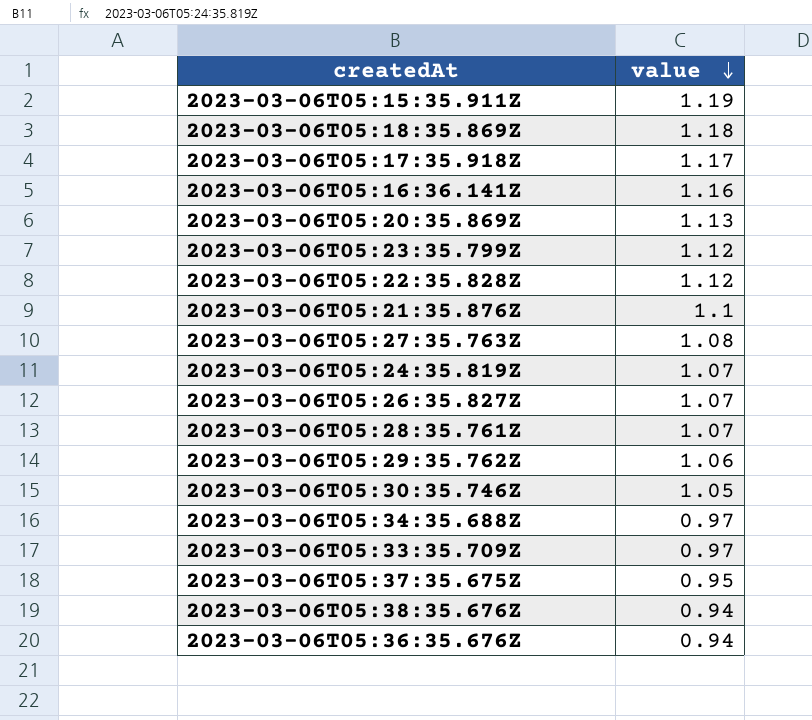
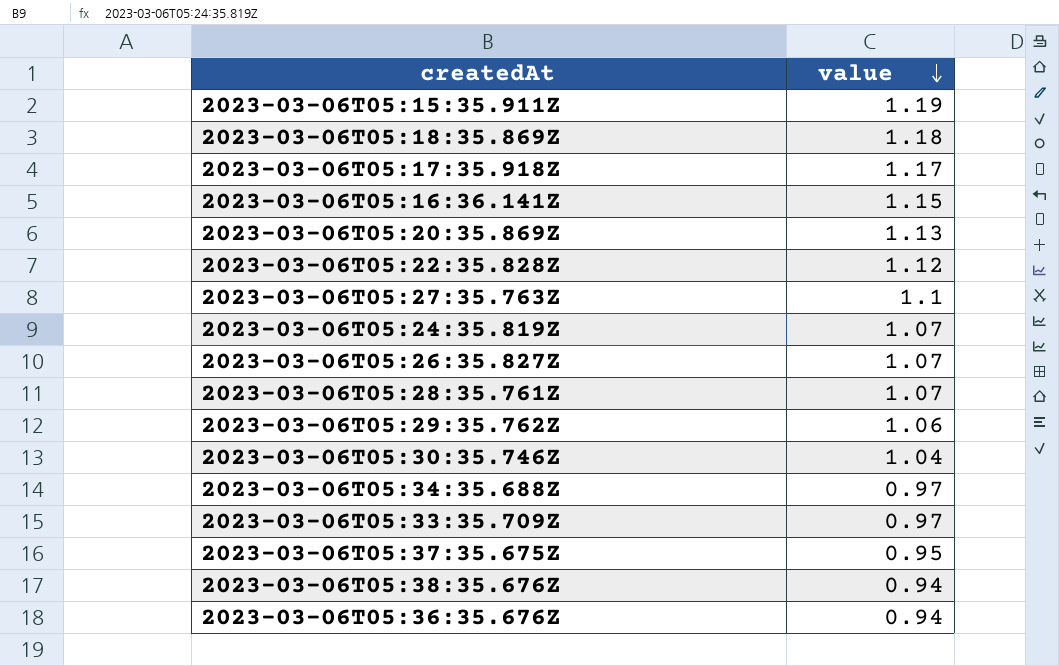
row 2023-03-06T05:23:35.799Z: 1.12 -> none
row 2023-03-06T05:21:35.876Z: 1.1 -> none
2023-03-06T05:16:36.141Z | value: 1.16 -> 1.15
2023-03-06T05:27:35.763Z | value: 1.08 -> 1.1
2023-03-06T05:30:35.746Z | value: 1.05 -> 1.04

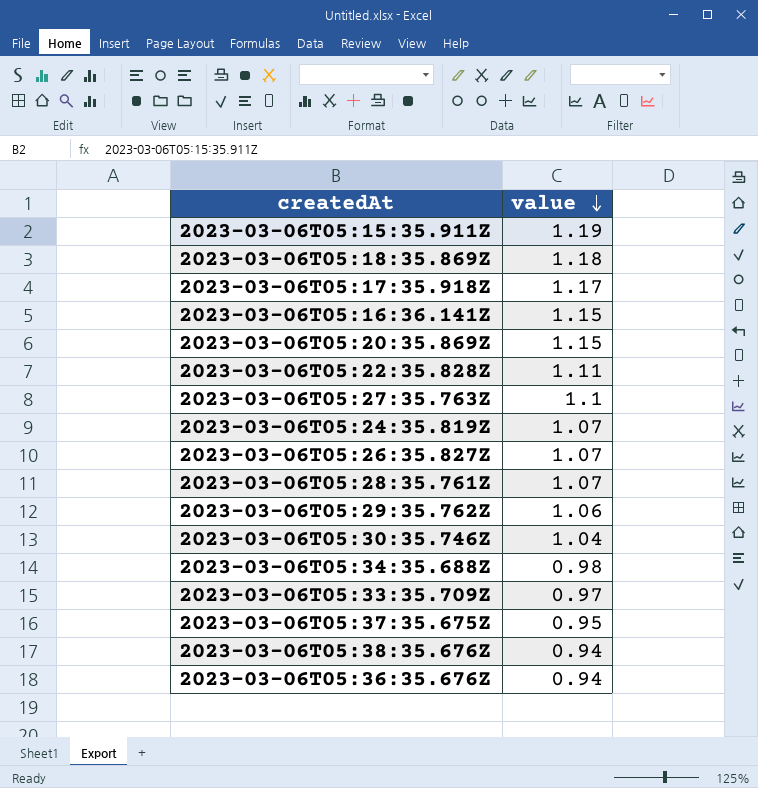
2023-03-06T05:20:35.869Z | value: 1.13 -> 1.15
2023-03-06T05:22:35.828Z | value: 1.12 -> 1.11
2023-03-06T05:34:35.688Z | value: 0.97 -> 0.98

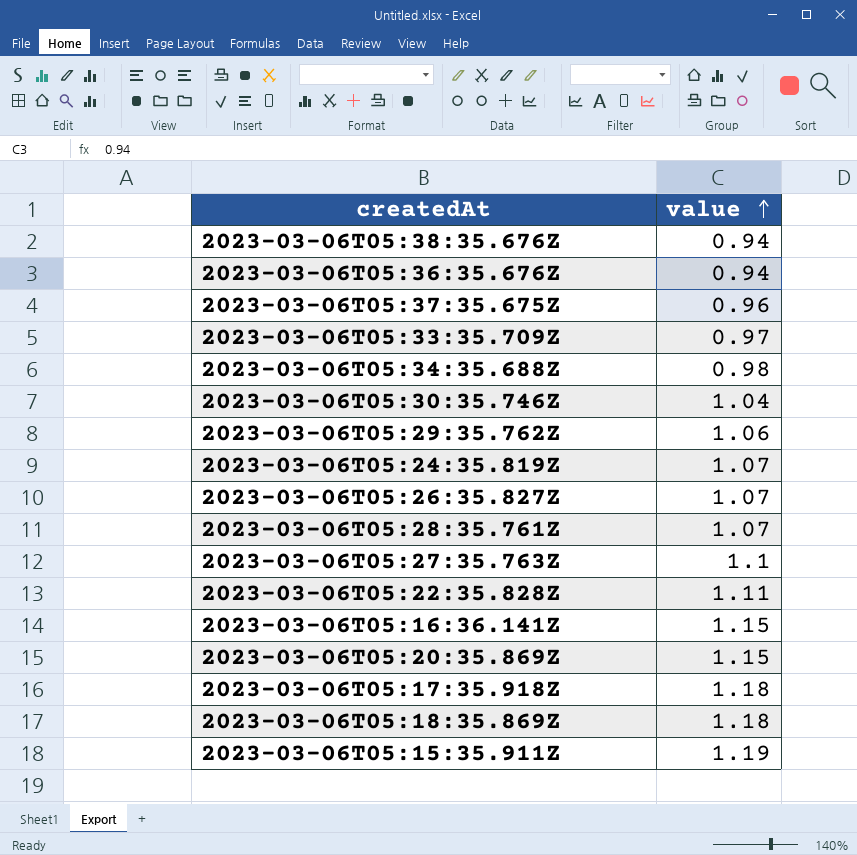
row order: value descending -> value ascending
2023-03-06T05:37:35.675Z | value: 0.95 -> 0.96
2023-03-06T05:17:35.918Z | value: 1.17 -> 1.18

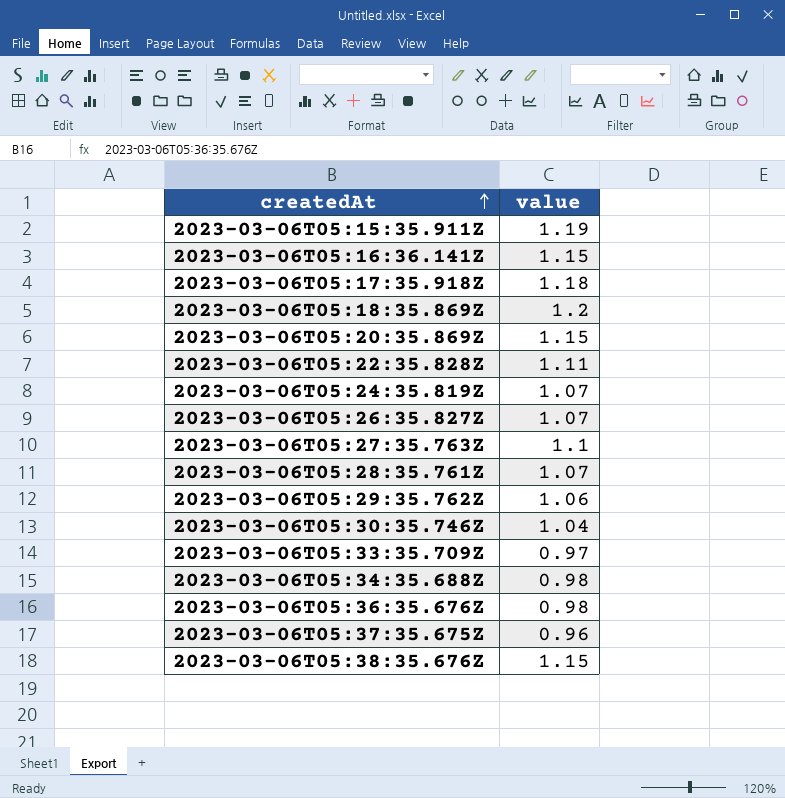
row order: value ascending -> createdAt ascending
2023-03-06T05:18:35.869Z | value: 1.18 -> 1.2
2023-03-06T05:36:35.676Z | value: 0.94 -> 0.98
2023-03-06T05:38:35.676Z | value: 0.94 -> 1.15

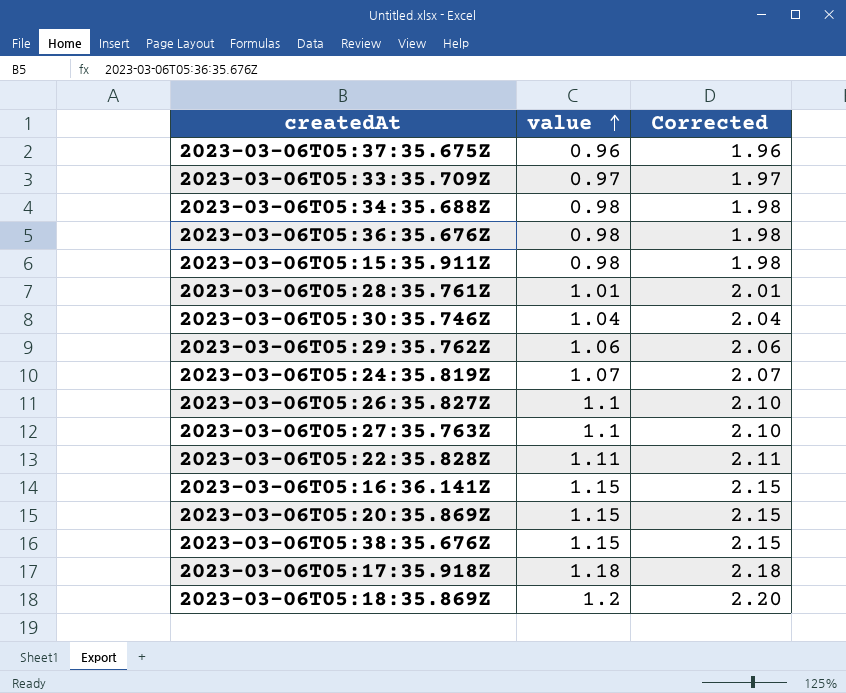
row order: createdAt ascending -> value ascending
column Corrected | formula: none -> [value] + 1
2023-03-06T05:15:35.911Z | value: 1.19 -> 0.98
2023-03-06T05:28:35.761Z | value: 1.07 -> 1.01
2023-03-06T05:26:35.827Z | value: 1.07 -> 1.1

